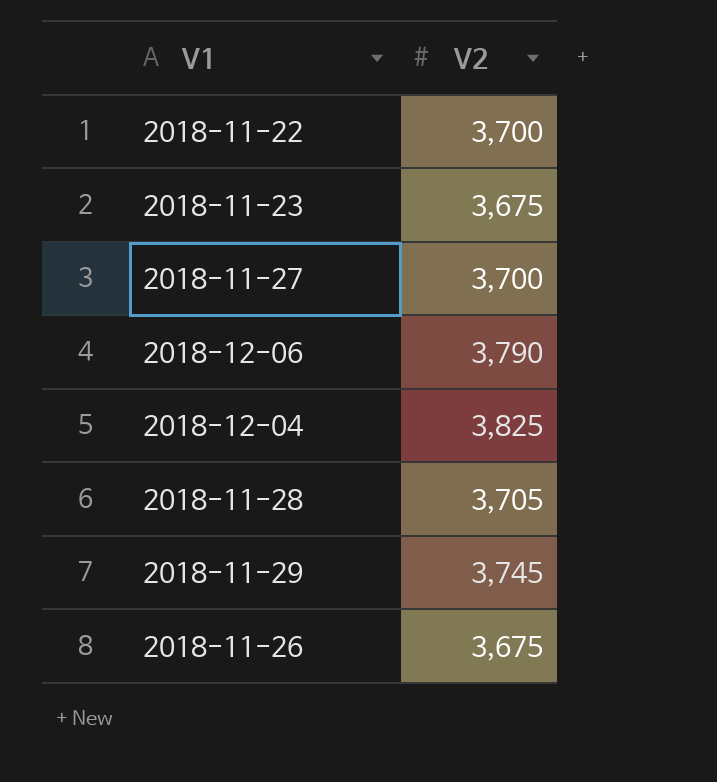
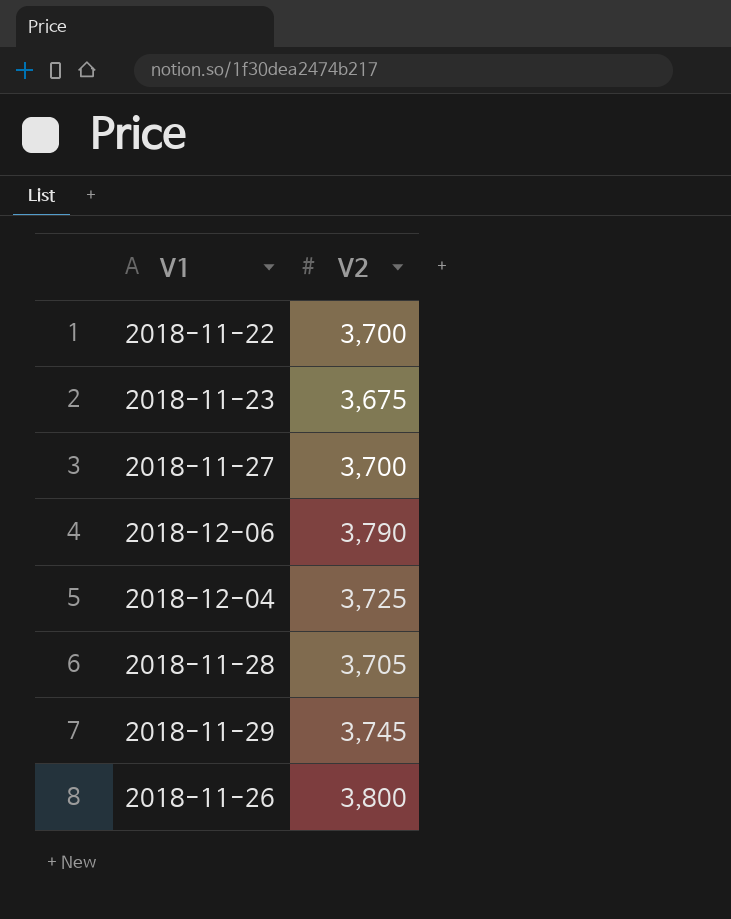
2018-12-04 | V2: 3,825 -> 3,725
2018-11-26 | V2: 3,675 -> 3,800

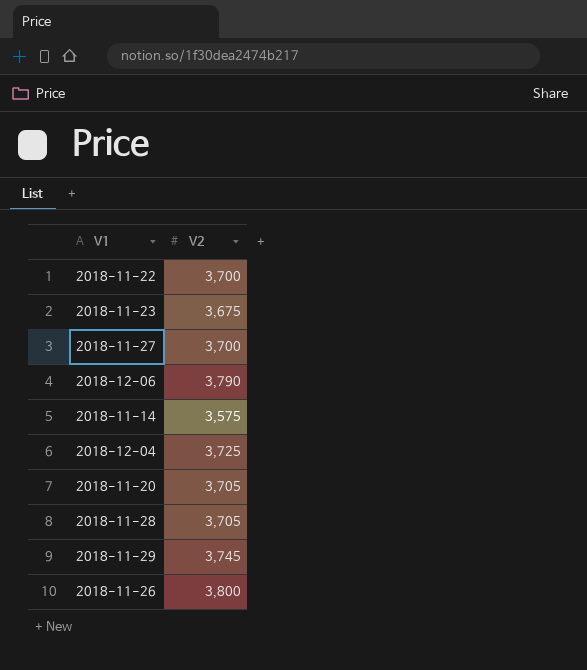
row 2018-11-14: none -> 3,575
row 2018-11-20: none -> 3,705

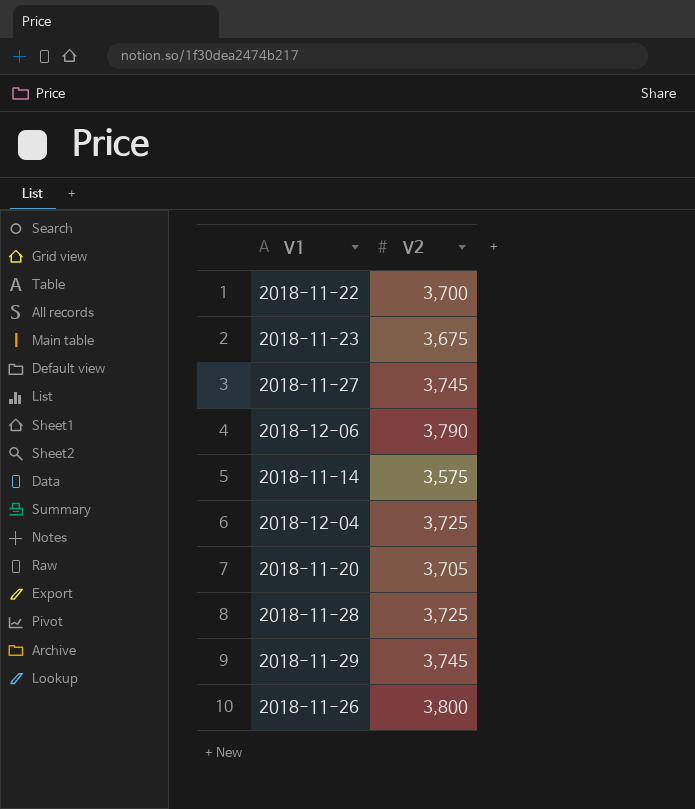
2018-11-27 | V2: 3,700 -> 3,745
2018-11-28 | V2: 3,705 -> 3,725

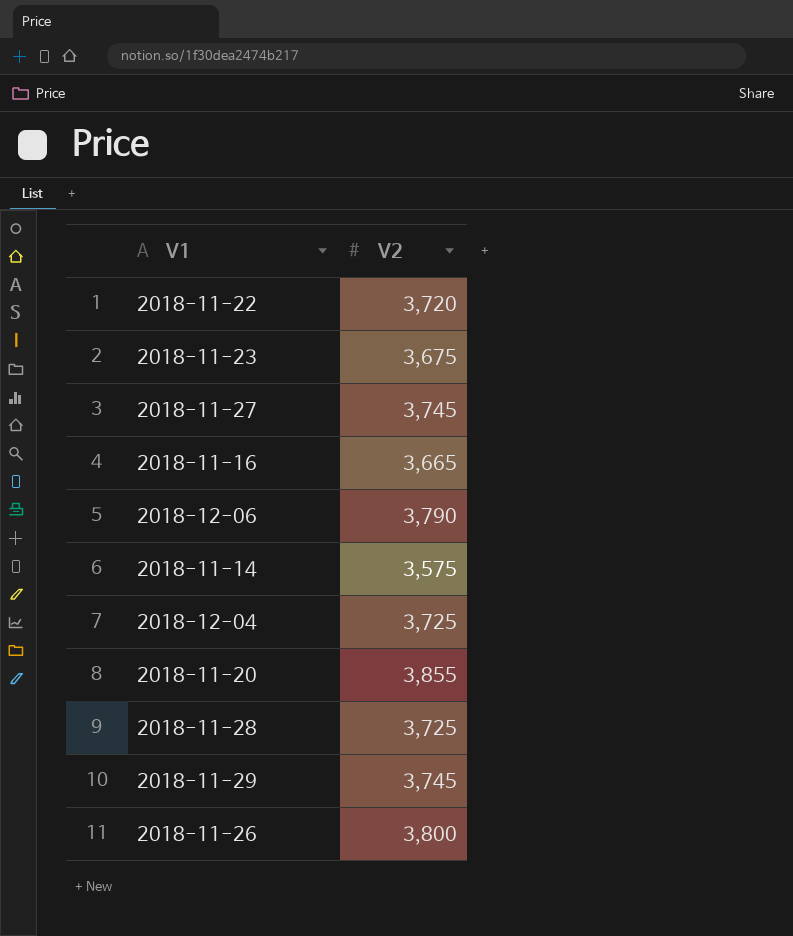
2018-11-22 | V2: 3,700 -> 3,720
row 2018-11-16: none -> 3,665
2018-11-20 | V2: 3,705 -> 3,855

